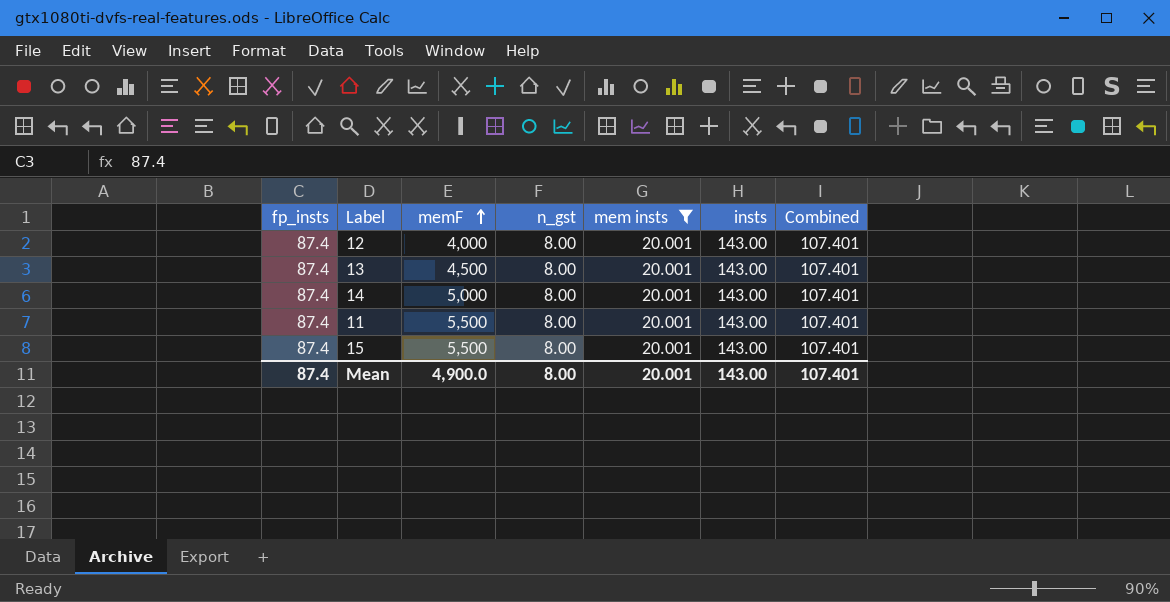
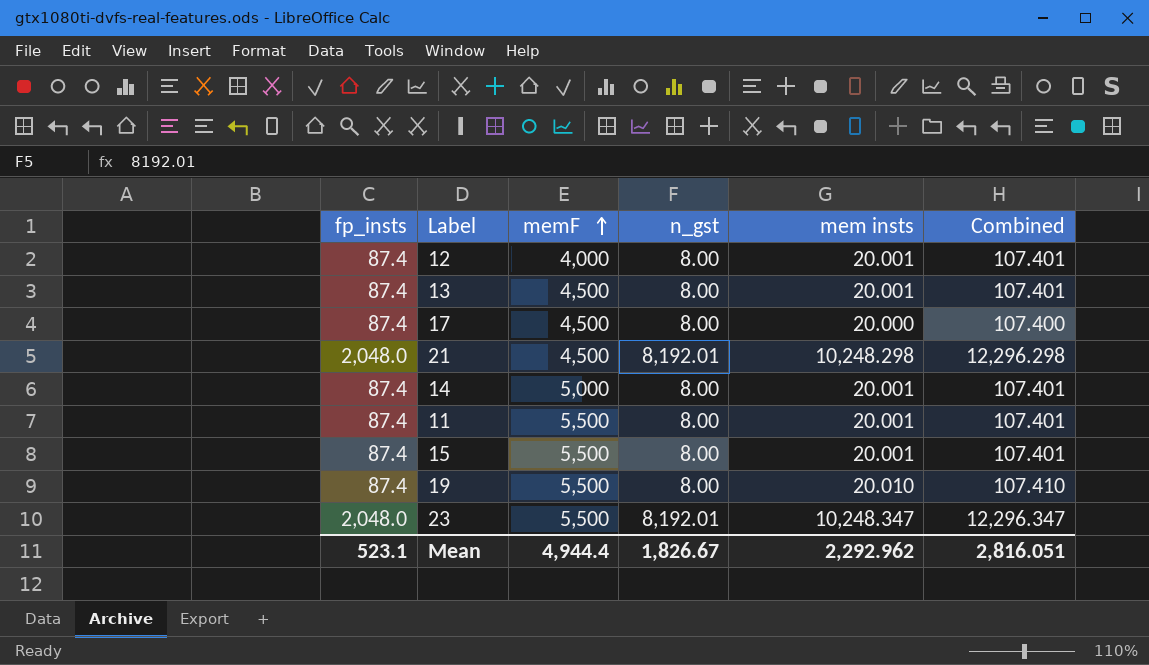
filter: mem insts = 20.001 -> none
column insts | position: 6 -> none
Mean | fp_insts: 87.4 -> 523.1
Mean | memF: 4,900.0 -> 4,944.4
Mean | n_gst: 8.00 -> 1,826.67
Mean | mem insts: 20.001 -> 2,292.962
Mean | Combined: 107.401 -> 2,816.051

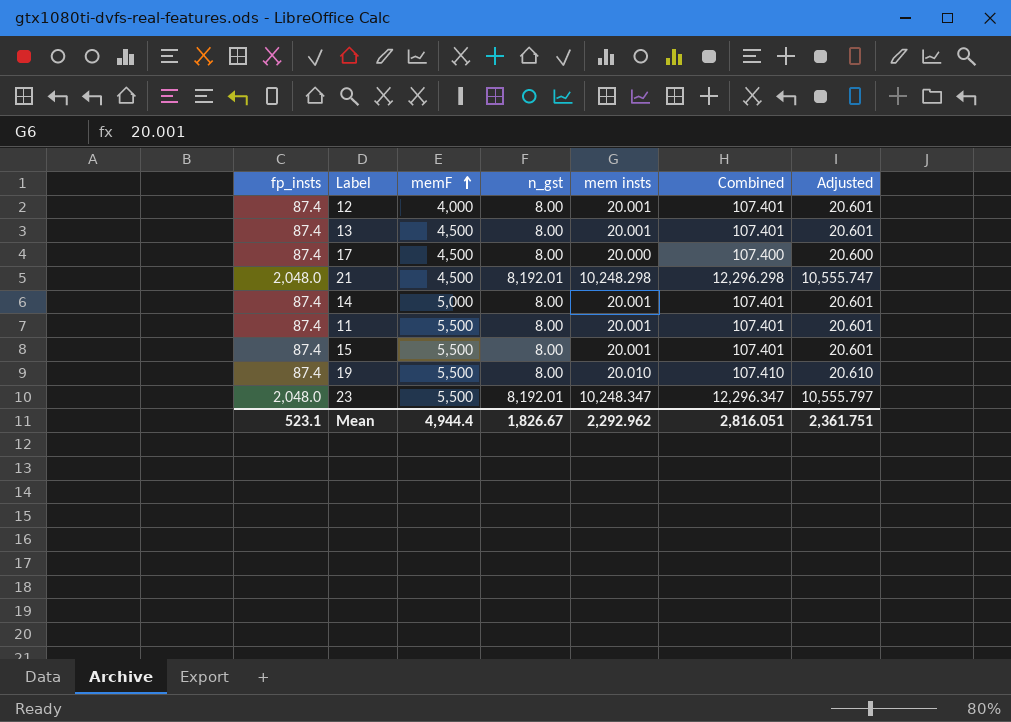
column Adjusted | formula: none -> [mem insts] * 1.03

